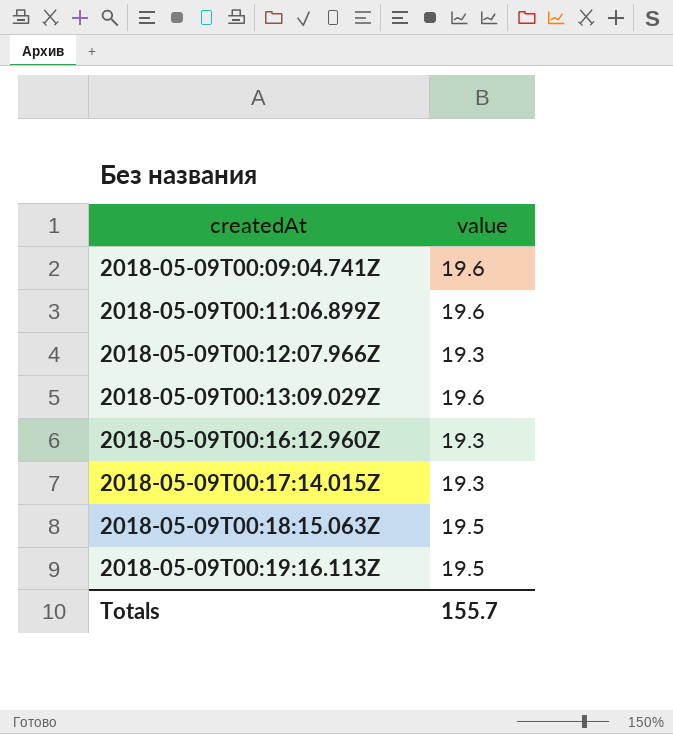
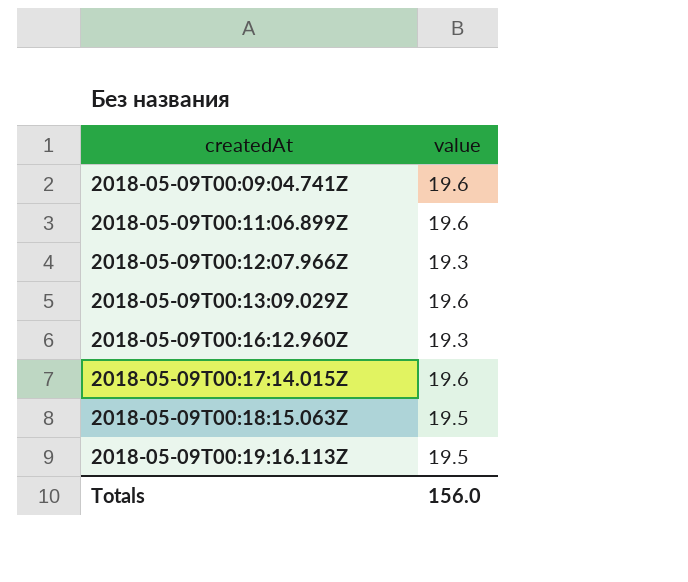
2018-05-09T00:17:14.015Z | value: 19.3 -> 19.6
Totals | value: 155.7 -> 156.0

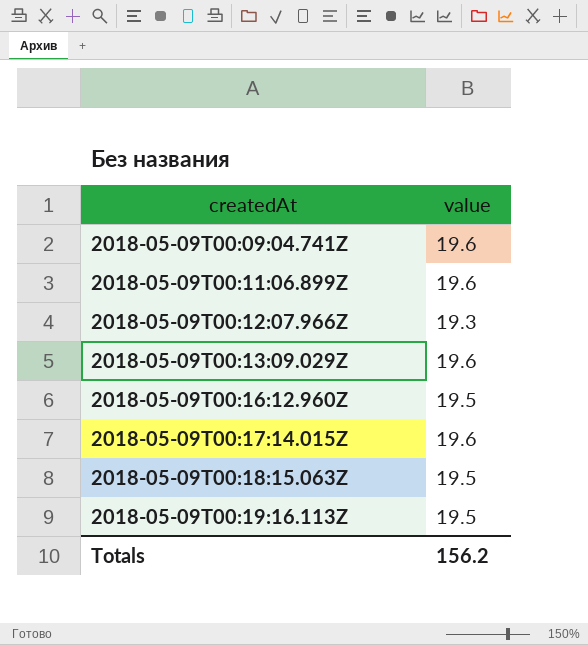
2018-05-09T00:16:12.960Z | value: 19.3 -> 19.5
Totals | value: 156.0 -> 156.2

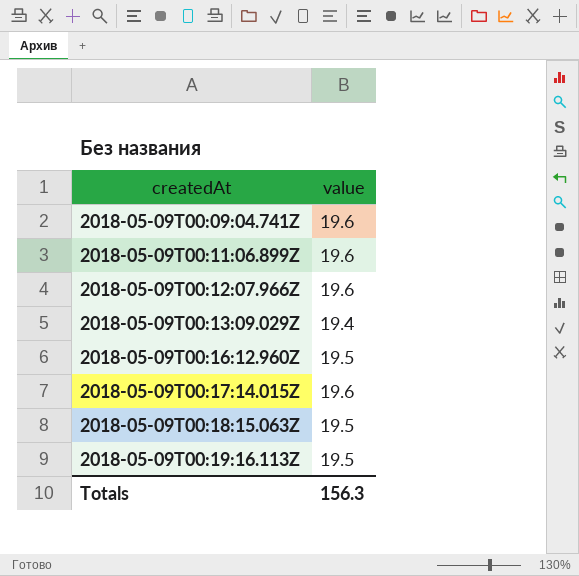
2018-05-09T00:12:07.966Z | value: 19.3 -> 19.6
2018-05-09T00:13:09.029Z | value: 19.6 -> 19.4
Totals | value: 156.2 -> 156.3

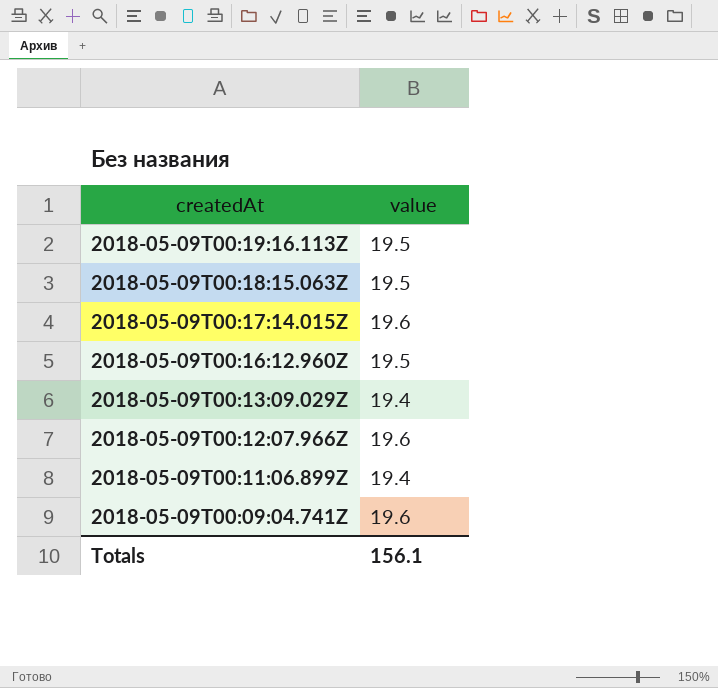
row order: createdAt ascending -> createdAt descending
2018-05-09T00:11:06.899Z | value: 19.6 -> 19.4
Totals | value: 156.3 -> 156.1

